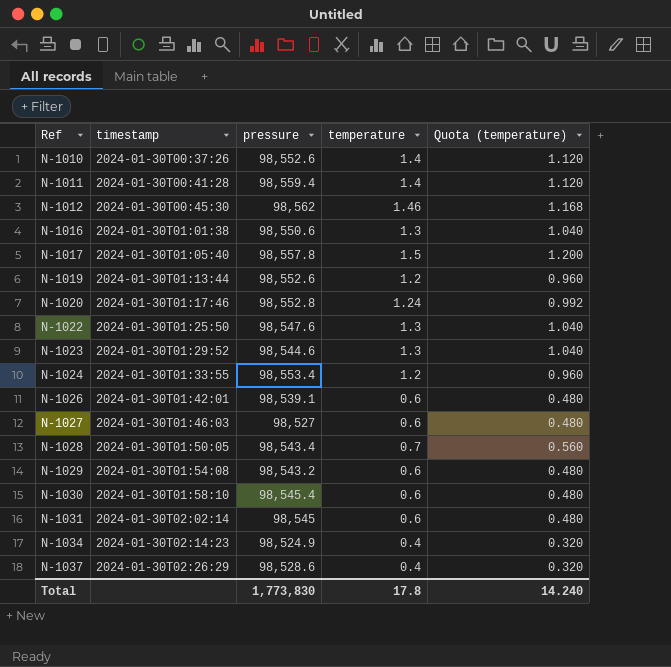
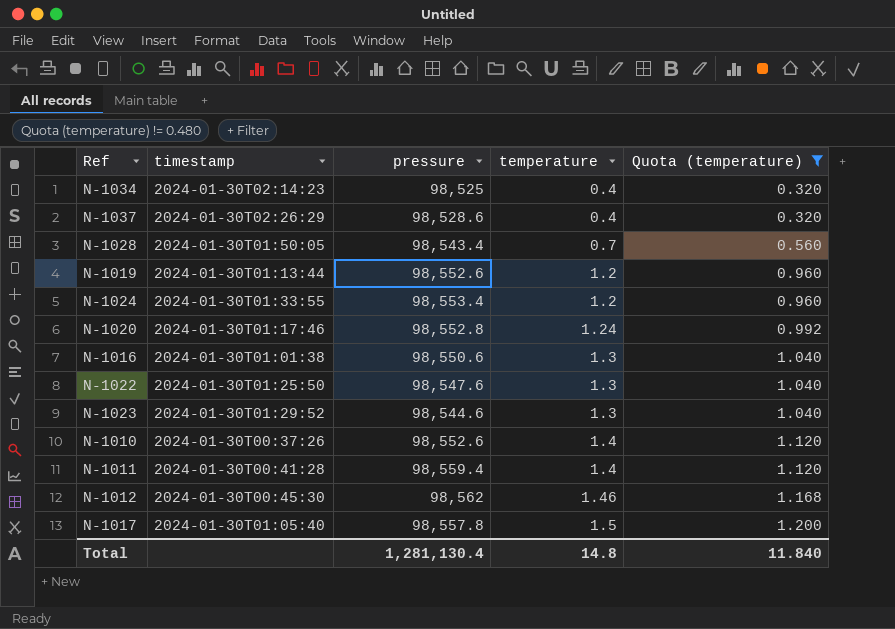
filter: none -> Quota (temperature) != 0.480
row order: Ref ascending -> temperature ascending
N-1034 | pressure: 98,524.9 -> 98,525
Total | pressure: 1,773,830 -> 1,281,130.4
Total | temperature: 17.8 -> 14.8
Total | Quota (temperature): 14.240 -> 11.840

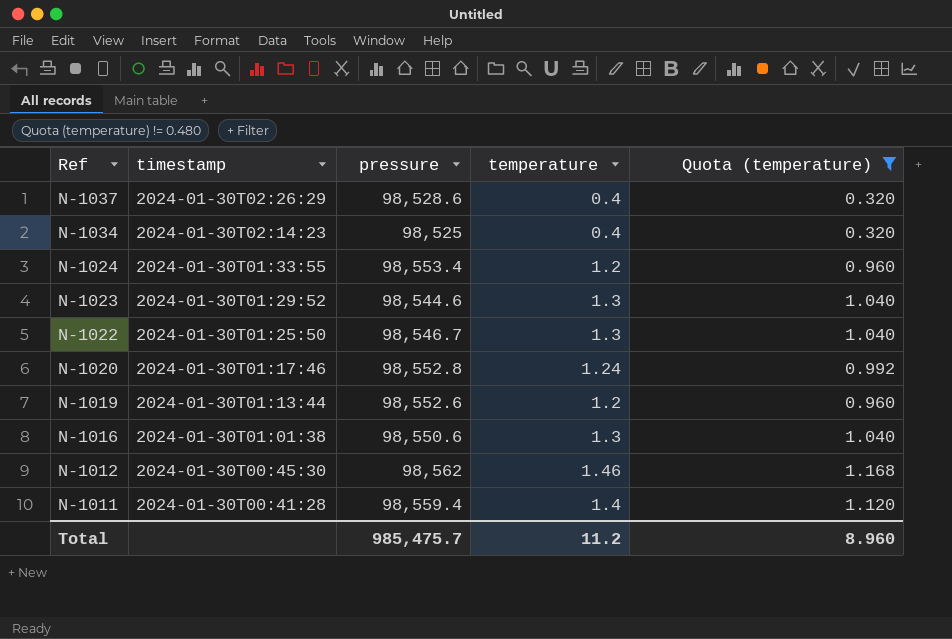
row order: temperature ascending -> Ref descending
row N-1028: 2024-01-30T01:50:05 | 98,543.4 | 0.7 | 0.560 -> none
row N-1010: 2024-01-30T00:37:26 | 98,552.6 | 1.4 | 1.120 -> none
row N-1017: 2024-01-30T01:05:40 | 98,557.8 | 1.5 | 1.200 -> none
N-1022 | pressure: 98,547.6 -> 98,546.7
Total | pressure: 1,281,130.4 -> 985,475.7
Total | temperature: 14.8 -> 11.2
Total | Quota (temperature): 11.840 -> 8.960

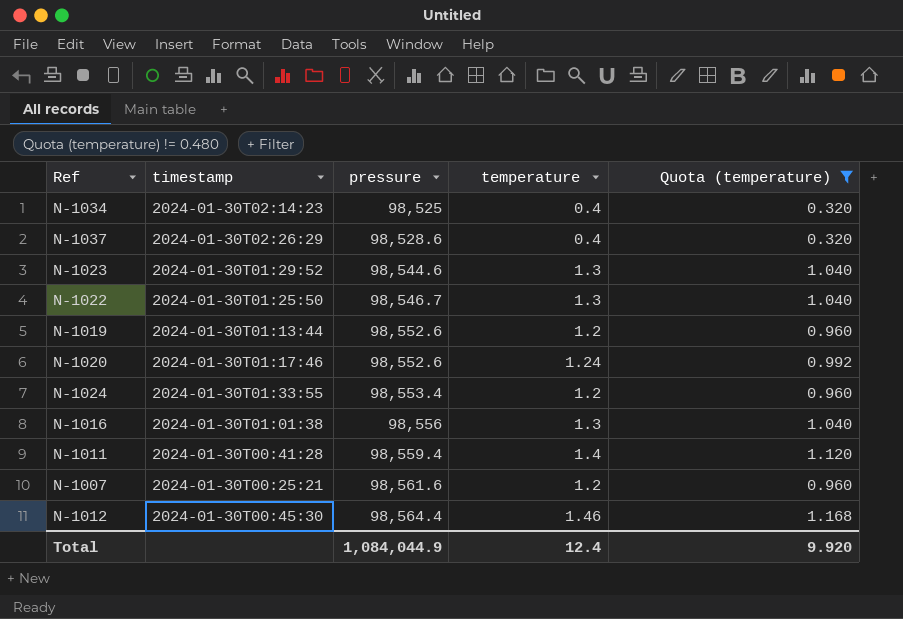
row order: Ref descending -> pressure ascending
N-1020 | pressure: 98,552.8 -> 98,552.6
N-1016 | pressure: 98,550.6 -> 98,556
row N-1007: none -> 2024-01-30T00:25:21 | 98,561.6 | 1.2 | 0.960
N-1012 | pressure: 98,562 -> 98,564.4
Total | pressure: 985,475.7 -> 1,084,044.9
Total | temperature: 11.2 -> 12.4
Total | Quota (temperature): 8.960 -> 9.920

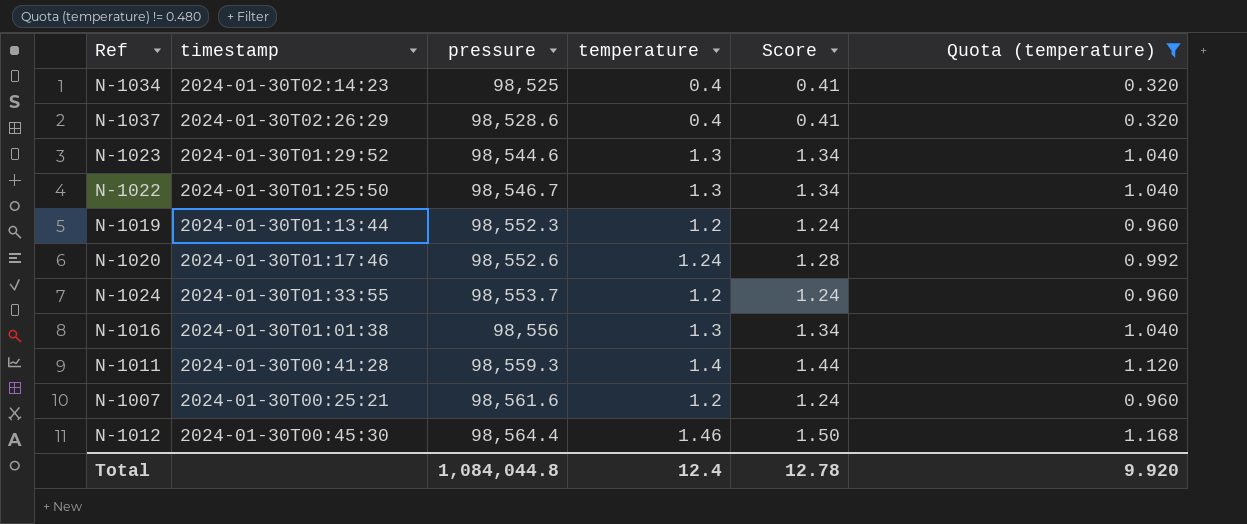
column Score | formula: none -> [temperature] * 1.03
N-1019 | pressure: 98,552.6 -> 98,552.3
N-1024 | pressure: 98,553.4 -> 98,553.7
N-1011 | pressure: 98,559.4 -> 98,559.3
Total | pressure: 1,084,044.9 -> 1,084,044.8

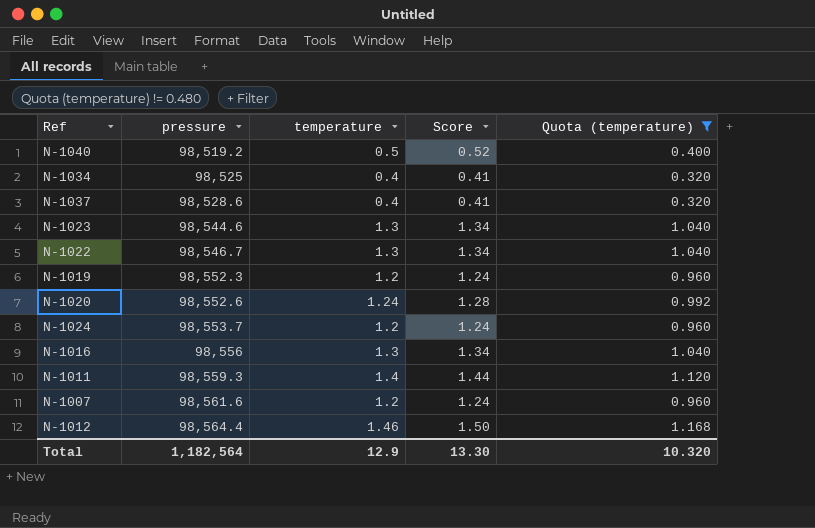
column timestamp | position: 2 -> none
row N-1040: none -> 98,519.2 | 0.5 | 0.52 | 0.400
Total | pressure: 1,084,044.8 -> 1,182,564
Total | temperature: 12.4 -> 12.9
Total | Score: 12.78 -> 13.30
Total | Quota (temperature): 9.920 -> 10.320

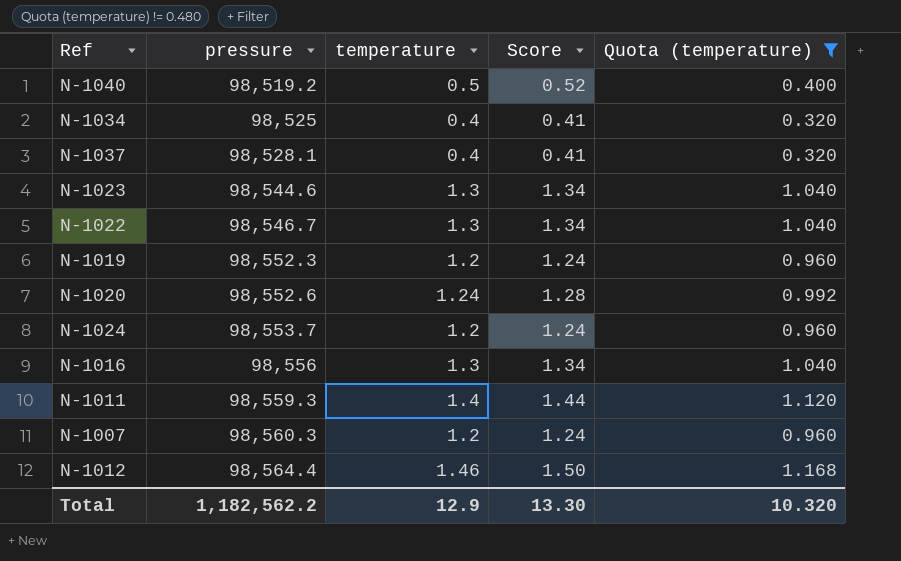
N-1037 | pressure: 98,528.6 -> 98,528.1
N-1007 | pressure: 98,561.6 -> 98,560.3
Total | pressure: 1,182,564 -> 1,182,562.2

